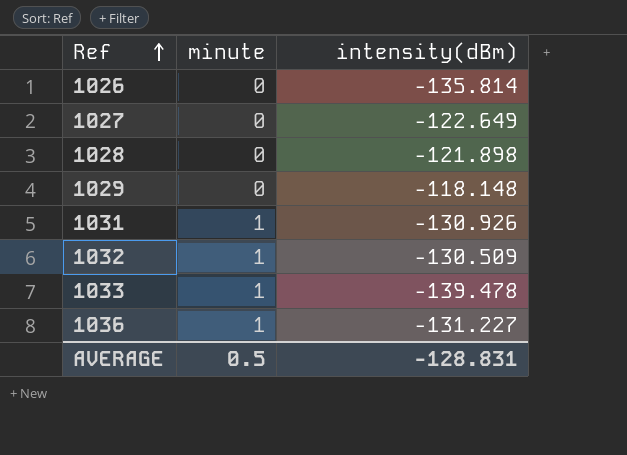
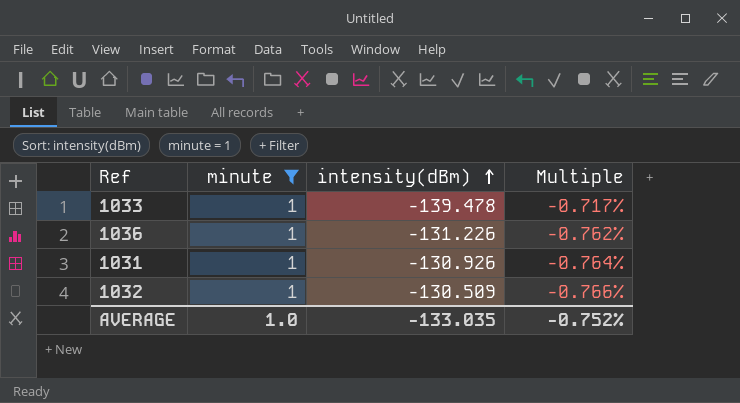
filter: none -> minute = 1
row order: Ref ascending -> intensity(dBm) ascending
column Multiple | formula: none -> [minute] / [intensity(dBm)]
1036 | intensity(dBm): -131.227 -> -131.226
AVERAGE | minute: 0.5 -> 1.0
AVERAGE | intensity(dBm): -128.831 -> -133.035

